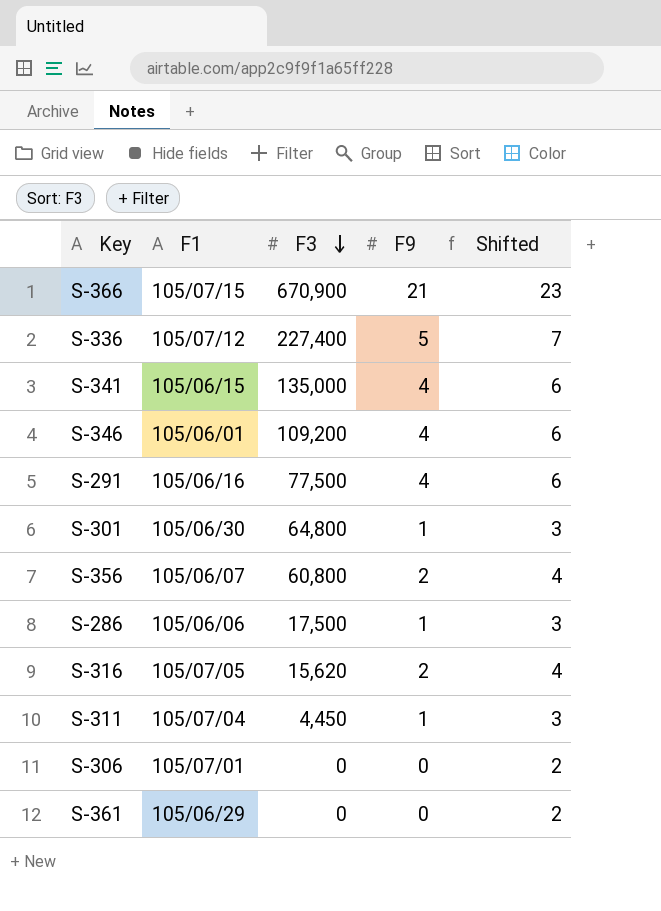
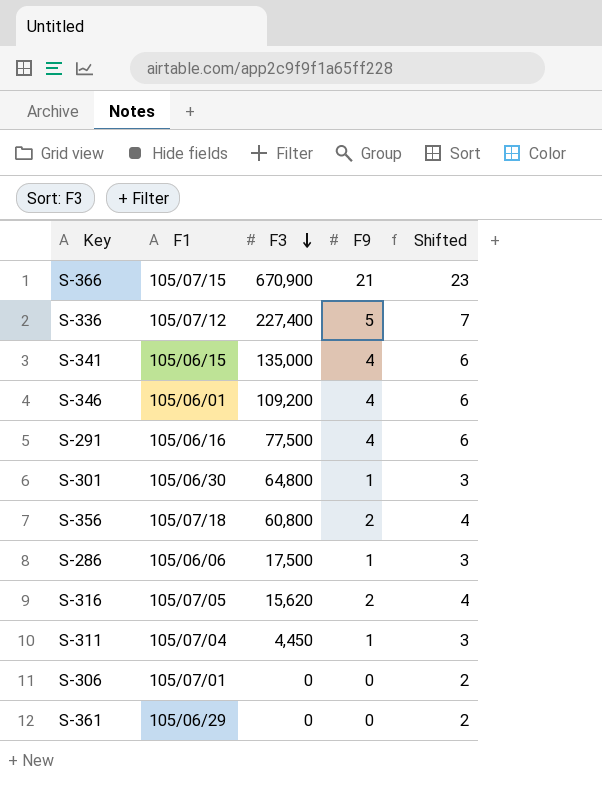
S-356 | F1: 105/06/07 -> 105/07/18

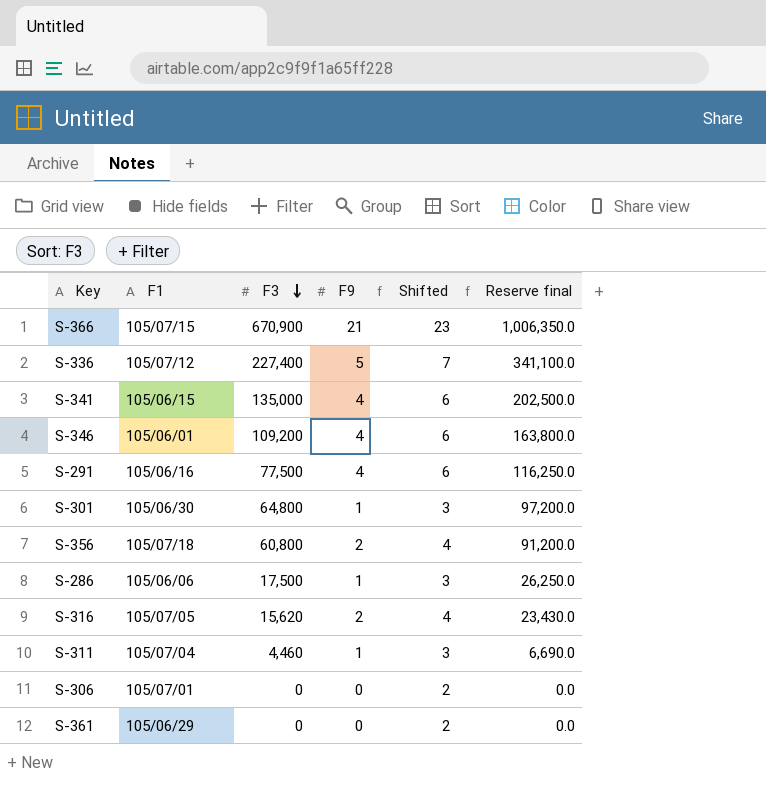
column Reserve final | formula: none -> [F3] * 1.5
S-311 | F3: 4,450 -> 4,460

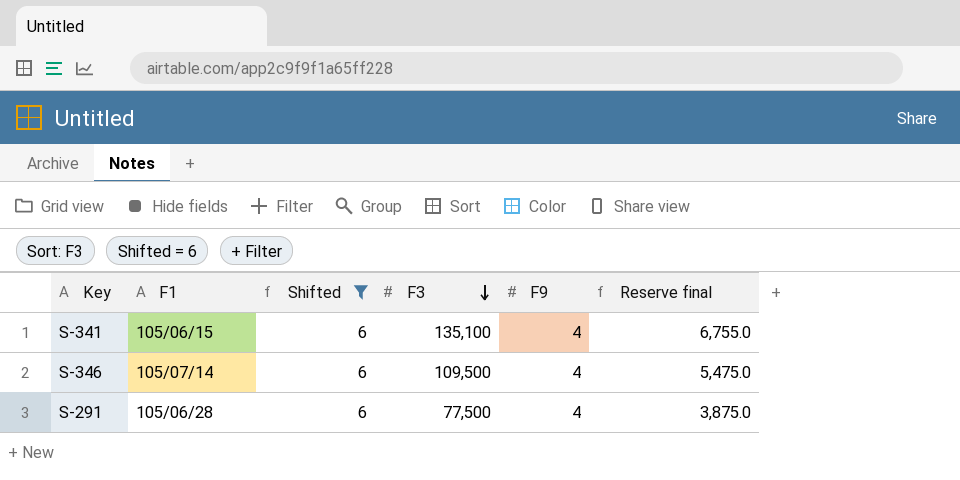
filter: none -> Shifted = 6
column Shifted | position: 5 -> 3
column Reserve final | formula: [F3] * 1.5 -> [F3] * 0.05
S-341 | F3: 135,000 -> 135,100
S-346 | F1: 105/06/01 -> 105/07/14
S-346 | F3: 109,200 -> 109,500
S-291 | F1: 105/06/16 -> 105/06/28

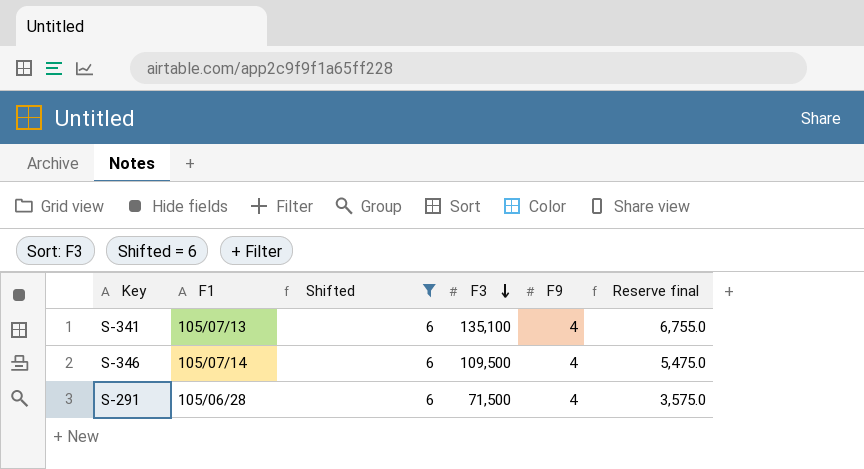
S-341 | F1: 105/06/15 -> 105/07/13
S-291 | F3: 77,500 -> 71,500
S-291 | Reserve final: 3,875.0 -> 3,575.0

